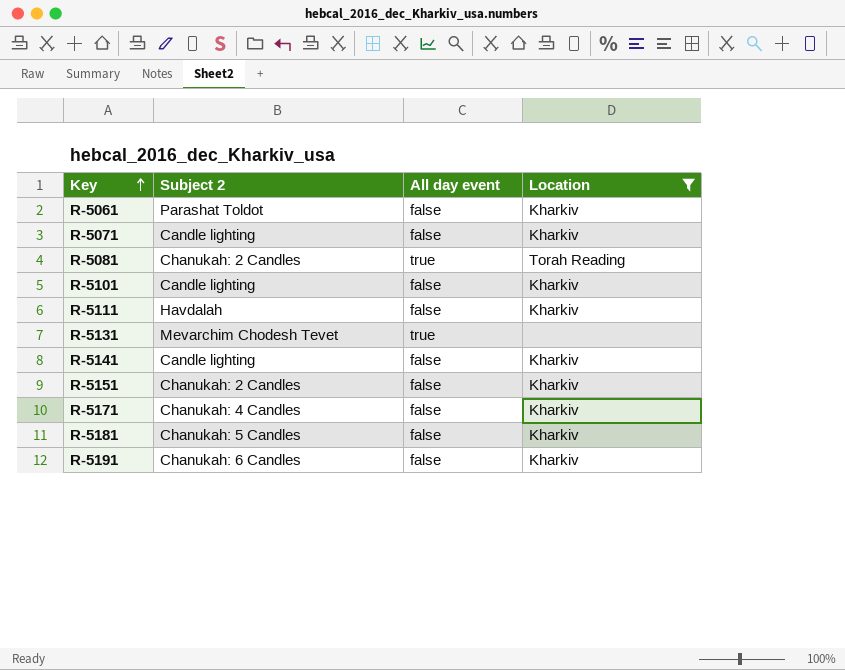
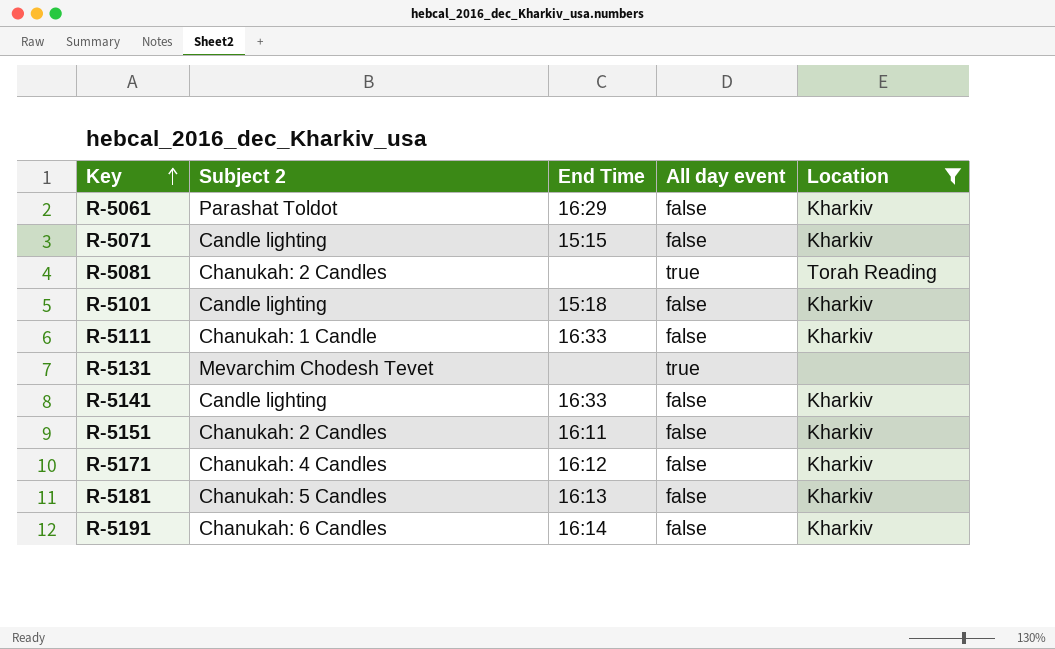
column End Time | position: none -> 3
R-5111 | Subject 2: Havdalah -> Chanukah: 1 Candle

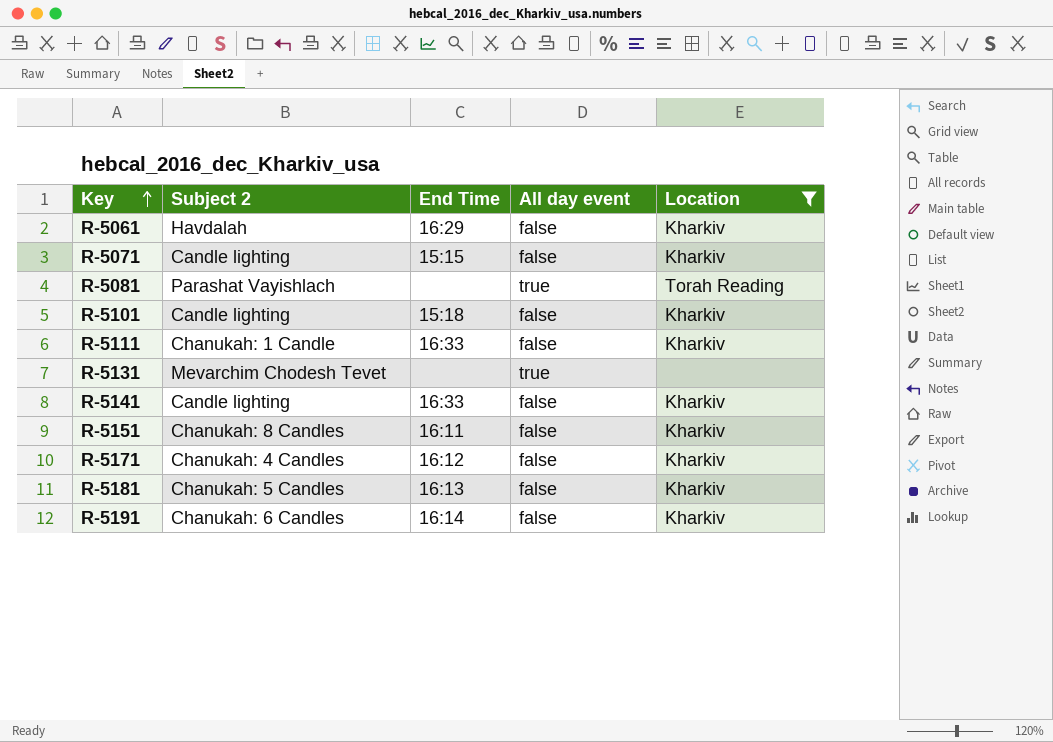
R-5061 | Subject 2: Parashat Toldot -> Havdalah
R-5081 | Subject 2: Chanukah: 2 Candles -> Parashat Vayishlach
R-5151 | Subject 2: Chanukah: 2 Candles -> Chanukah: 8 Candles

